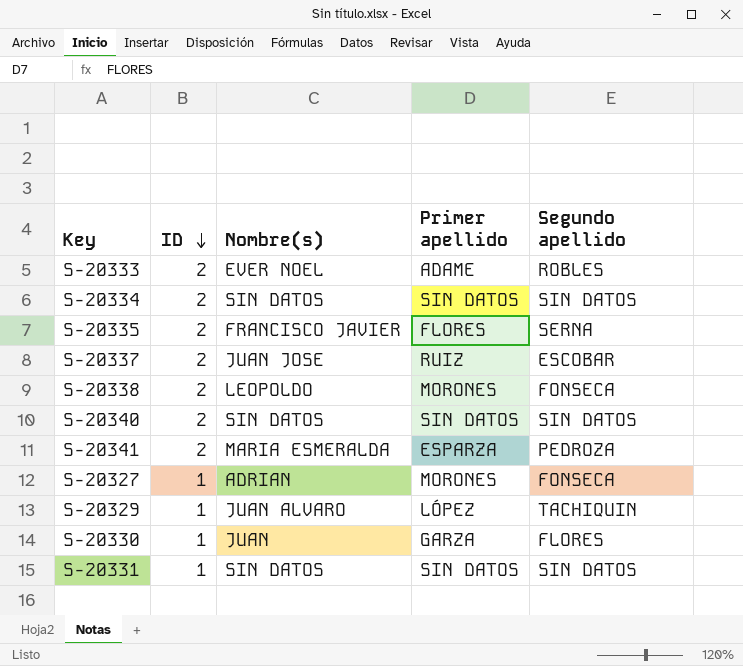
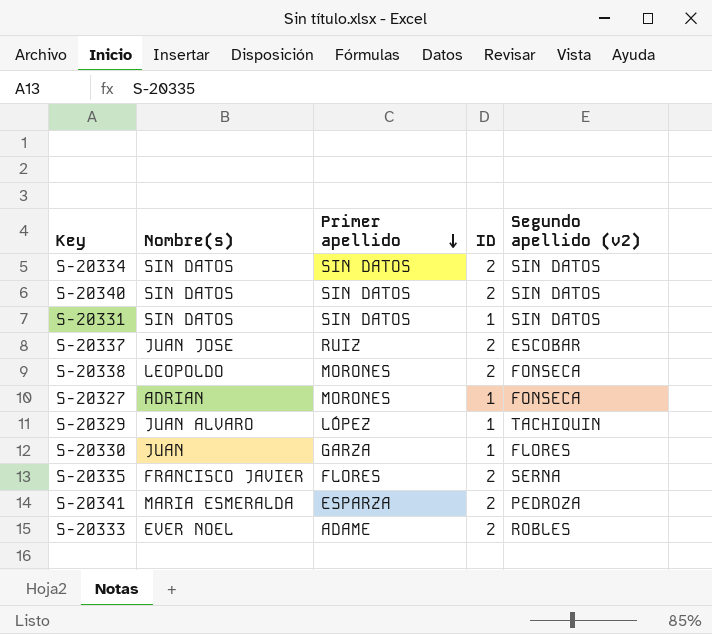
row order: ID descending -> Primer apellido descending
column ID | position: 2 -> 4
column name: Segundo apellido -> Segundo apellido (v2)

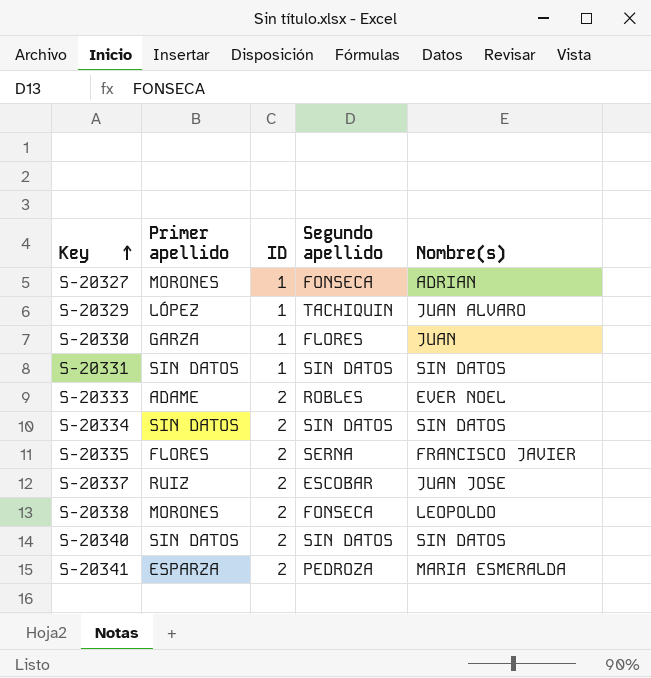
row order: Primer apellido descending -> Key ascending
column name: Segundo apellido (v2) -> Segundo apellido
column Nombre(s) | position: 2 -> 5

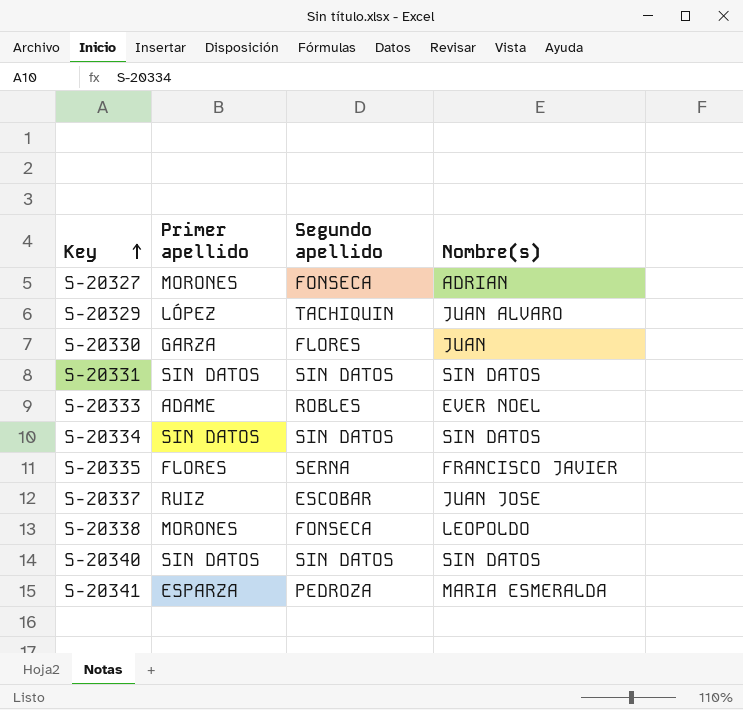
column ID | position: 3 -> none

